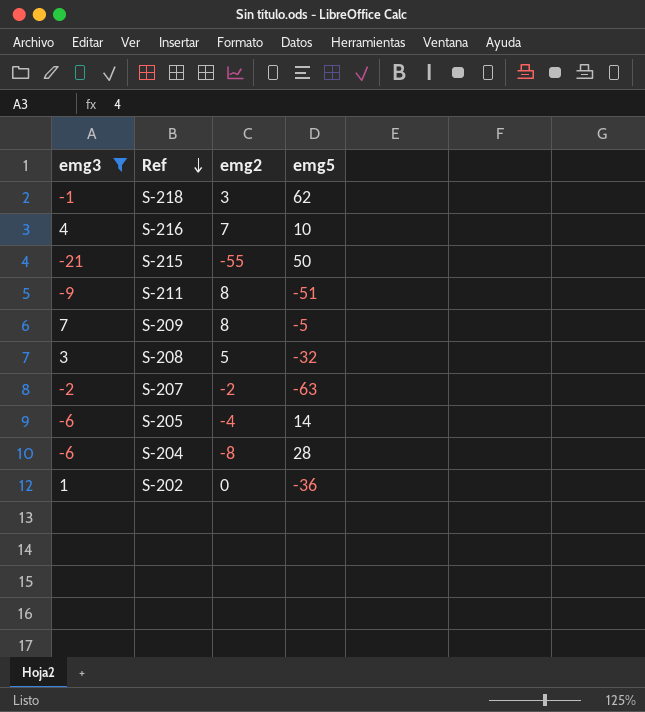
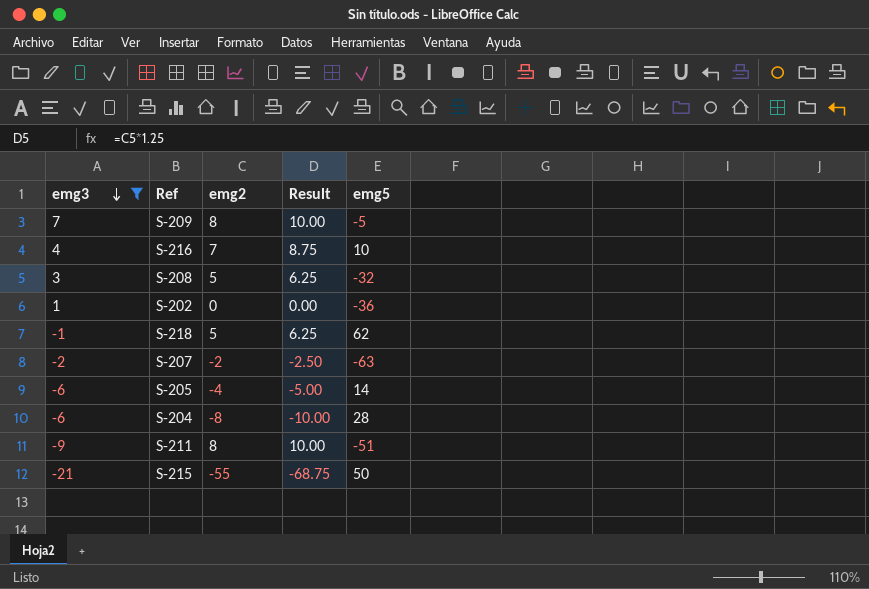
row order: Ref descending -> emg3 descending
column Result | formula: none -> [emg2] * 1.25
S-218 | emg2: 3 -> 5

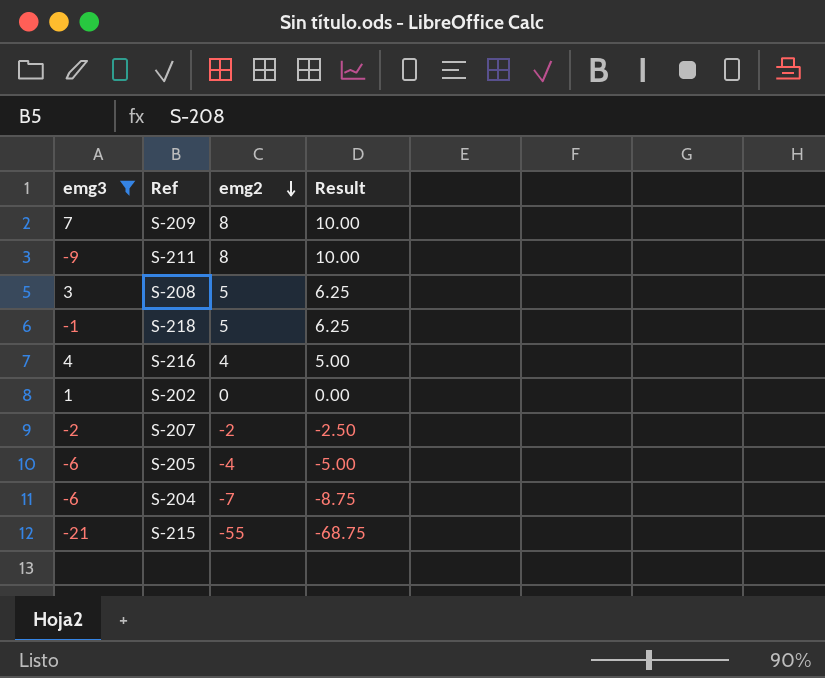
row order: emg3 descending -> emg2 descending
column emg5 | position: 5 -> none
S-216 | emg2: 7 -> 4
S-216 | Result: 8.75 -> 5.00
S-204 | emg2: -8 -> -7
S-204 | Result: -10.00 -> -8.75

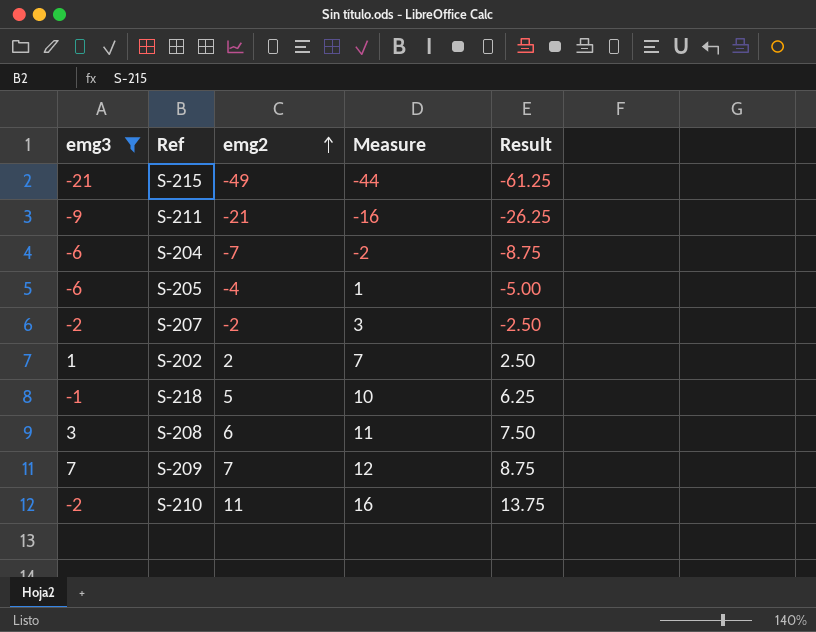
row order: emg2 descending -> emg2 ascending
column Measure | formula: none -> [emg2] + 5
row S-216: 4 | 4 | 5.00 -> none
S-215 | emg2: -55 -> -49
S-215 | Result: -68.75 -> -61.25
S-211 | emg2: 8 -> -21
S-211 | Result: 10.00 -> -26.25
S-202 | emg2: 0 -> 2
S-202 | Result: 0.00 -> 2.50
S-208 | emg2: 5 -> 6
S-208 | Result: 6.25 -> 7.50
S-209 | emg2: 8 -> 7
S-209 | Result: 10.00 -> 8.75
row S-210: none -> -2 | 11 | 16 | 13.75

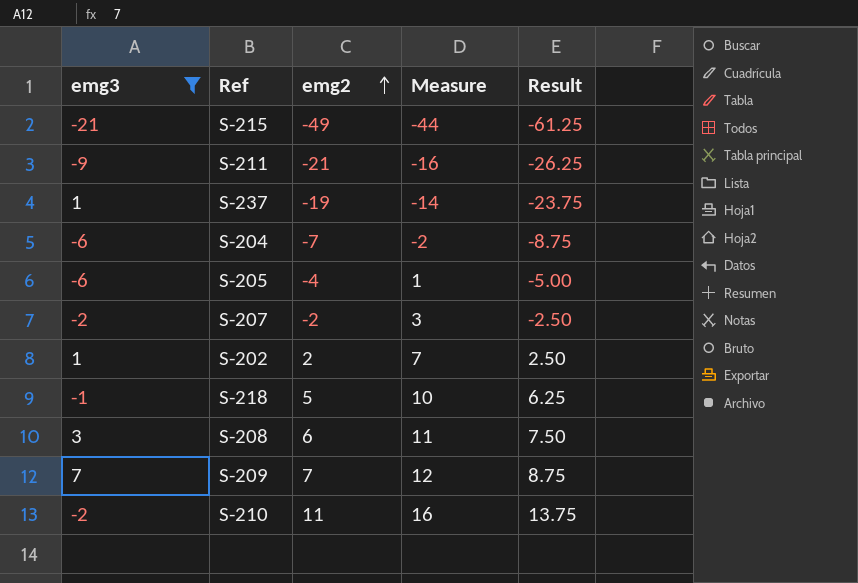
row S-237: none -> 1 | -19 | -14 | -23.75

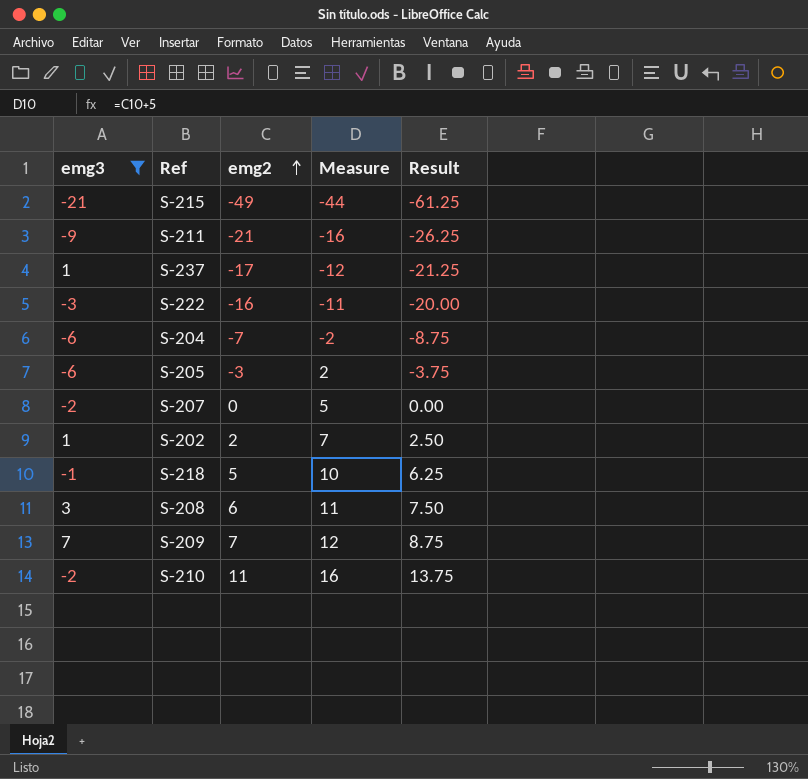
S-237 | emg2: -19 -> -17
S-237 | Measure: -14 -> -12
S-237 | Result: -23.75 -> -21.25
row S-222: none -> -3 | -16 | -11 | -20.00
S-205 | emg2: -4 -> -3
S-205 | Measure: 1 -> 2
S-205 | Result: -5.00 -> -3.75
S-207 | emg2: -2 -> 0
S-207 | Measure: 3 -> 5
S-207 | Result: -2.50 -> 0.00

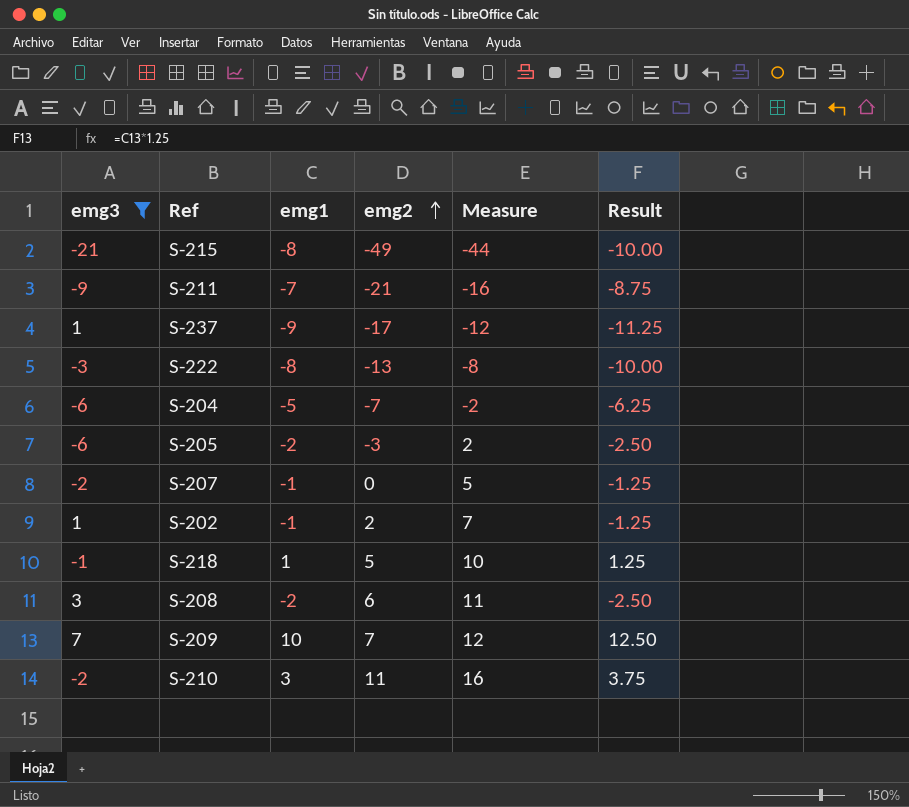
column emg1 | position: none -> 3
column Result | formula: [emg2] * 1.25 -> [emg1] * 1.25
S-222 | emg2: -16 -> -13
S-222 | Measure: -11 -> -8

